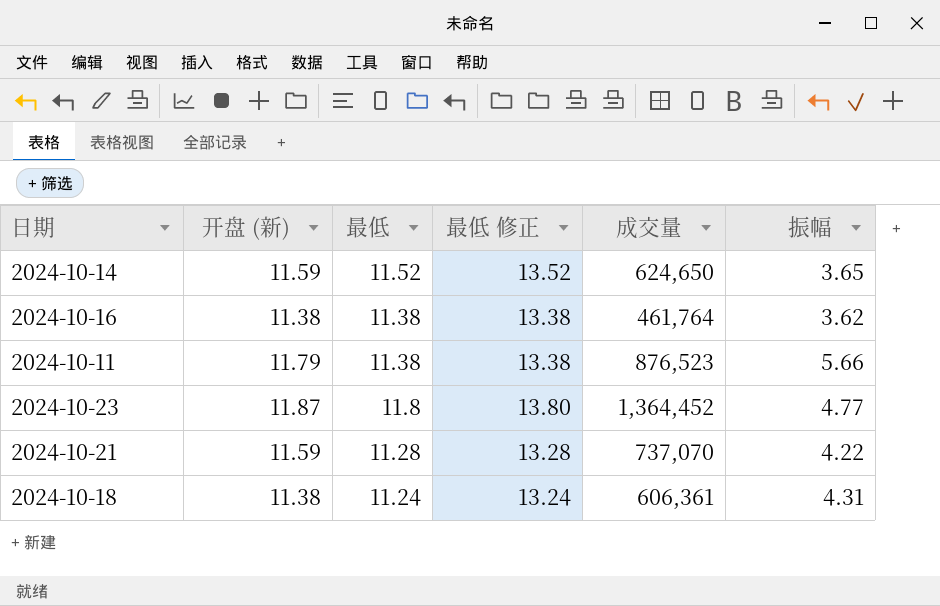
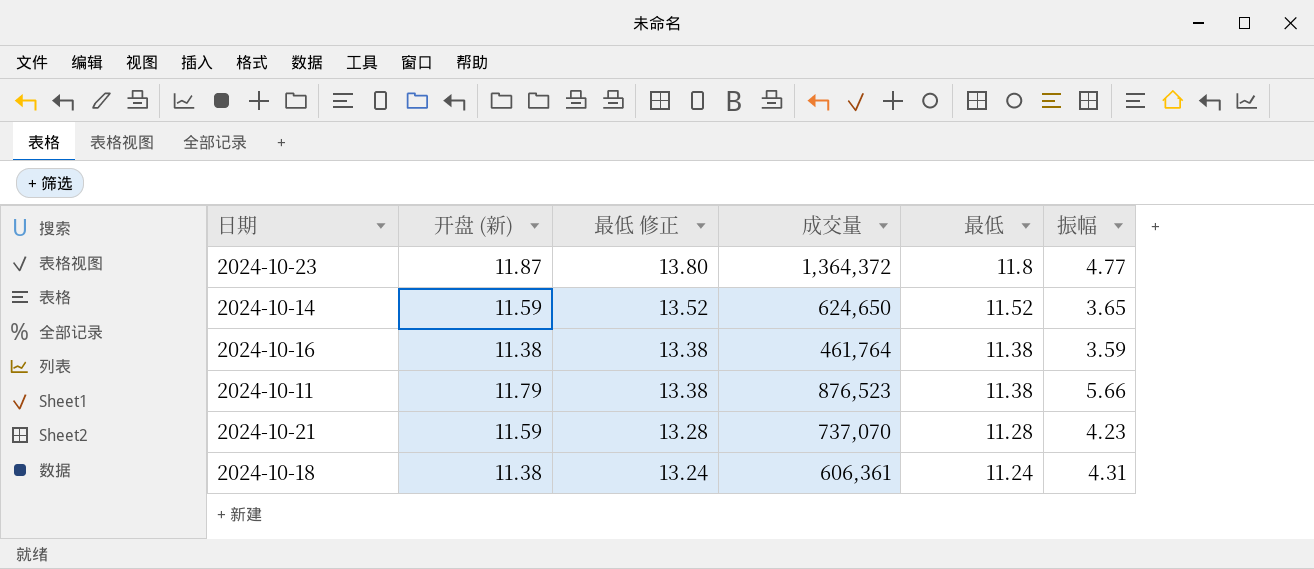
row order: none -> 最低 修正 descending
column 最低 | position: 3 -> 5
2024-10-23 | 成交量: 1,364,452 -> 1,364,372
2024-10-16 | 振幅: 3.62 -> 3.59
2024-10-21 | 振幅: 4.22 -> 4.23

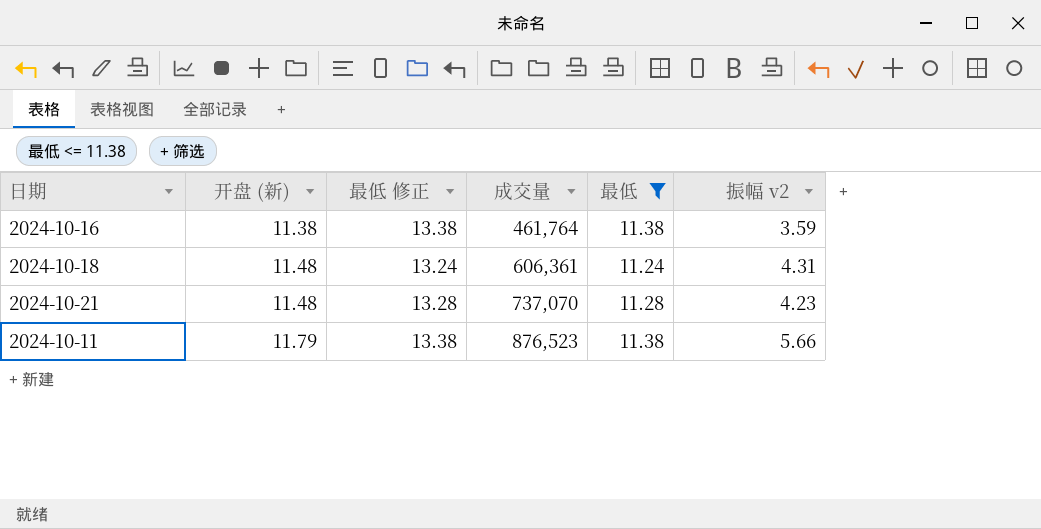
filter: none -> 最低 <= 11.38
row order: 最低 修正 descending -> 开盘 (新) ascending
column name: 振幅 -> 振幅 v2
2024-10-18 | 开盘 (新): 11.38 -> 11.48
2024-10-21 | 开盘 (新): 11.59 -> 11.48

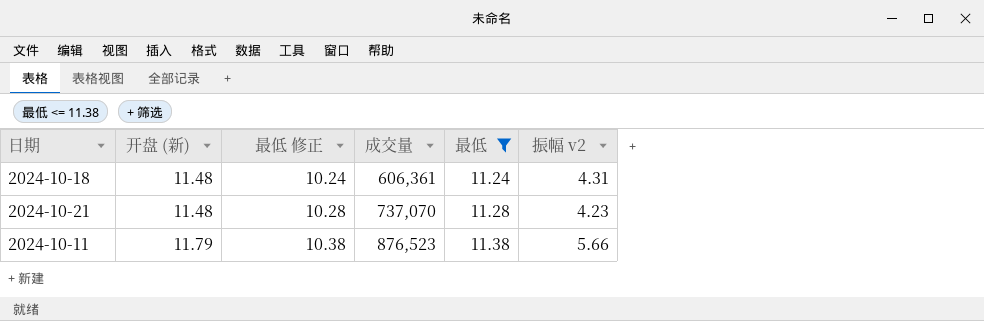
column 最低 修正 | formula: [最低] + 2 -> [最低] - 1
row 2024-10-16: 11.38 | 13.38 | 461,764 | 11.38 | 3.59 -> none

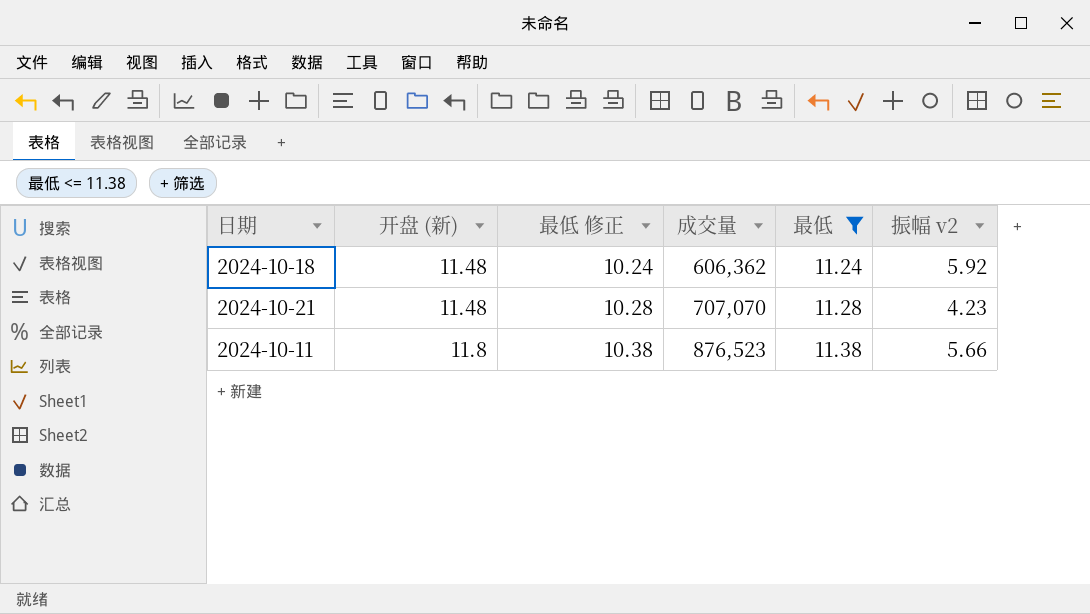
2024-10-18 | 成交量: 606,361 -> 606,362
2024-10-18 | 振幅 v2: 4.31 -> 5.92
2024-10-21 | 成交量: 737,070 -> 707,070
2024-10-11 | 开盘 (新): 11.79 -> 11.8

